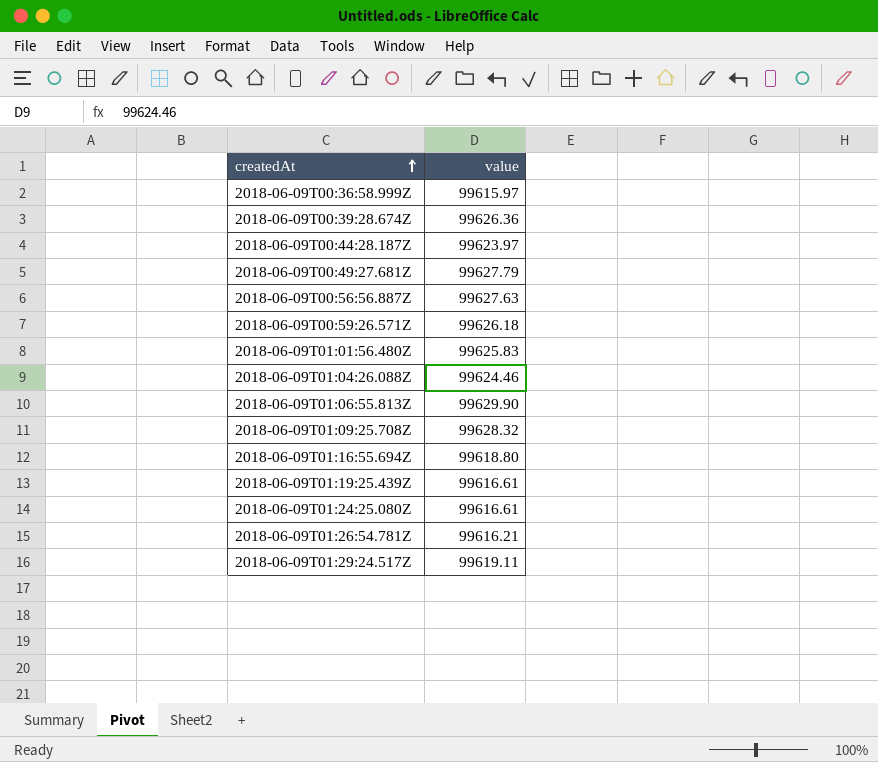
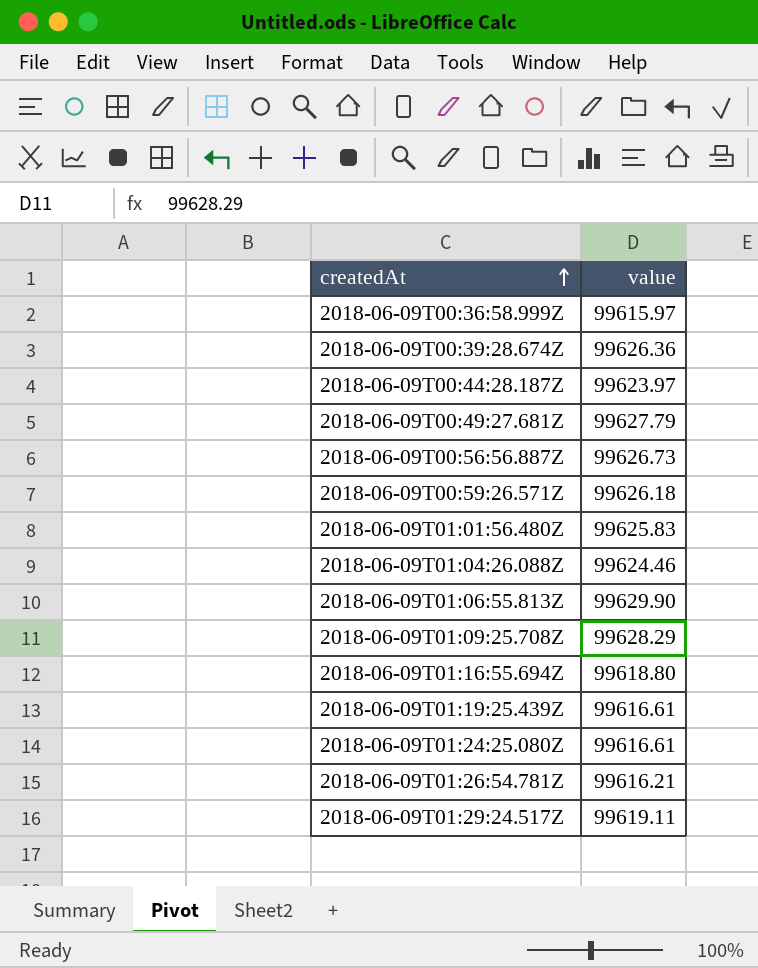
2018-06-09T00:56:56.887Z | value: 99627.63 -> 99626.73
2018-06-09T01:09:25.708Z | value: 99628.32 -> 99628.29

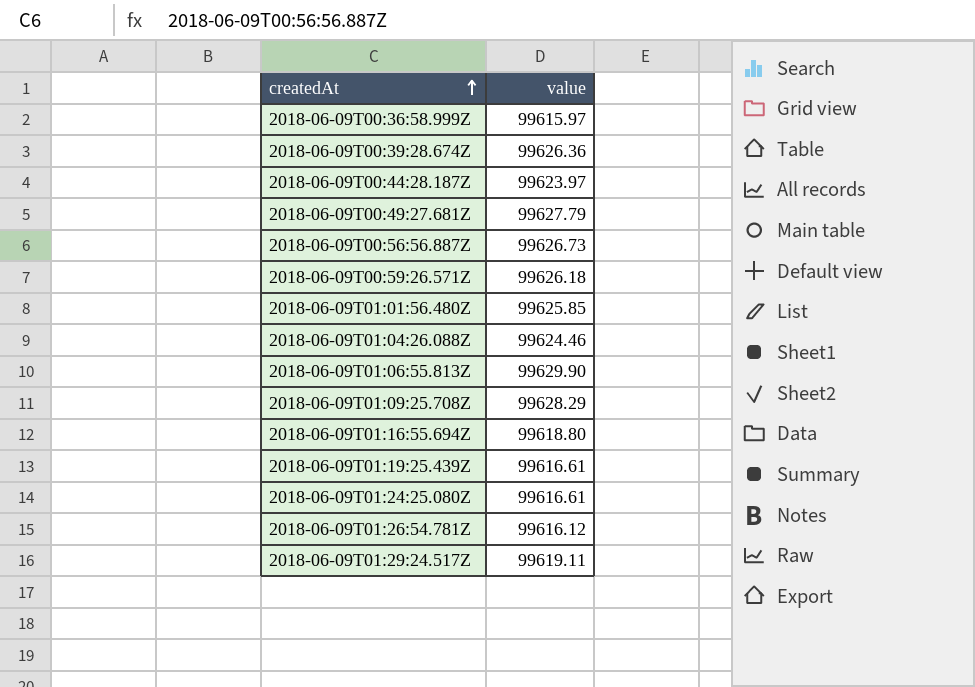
2018-06-09T01:01:56.480Z | value: 99625.83 -> 99625.85
2018-06-09T01:26:54.781Z | value: 99616.21 -> 99616.12

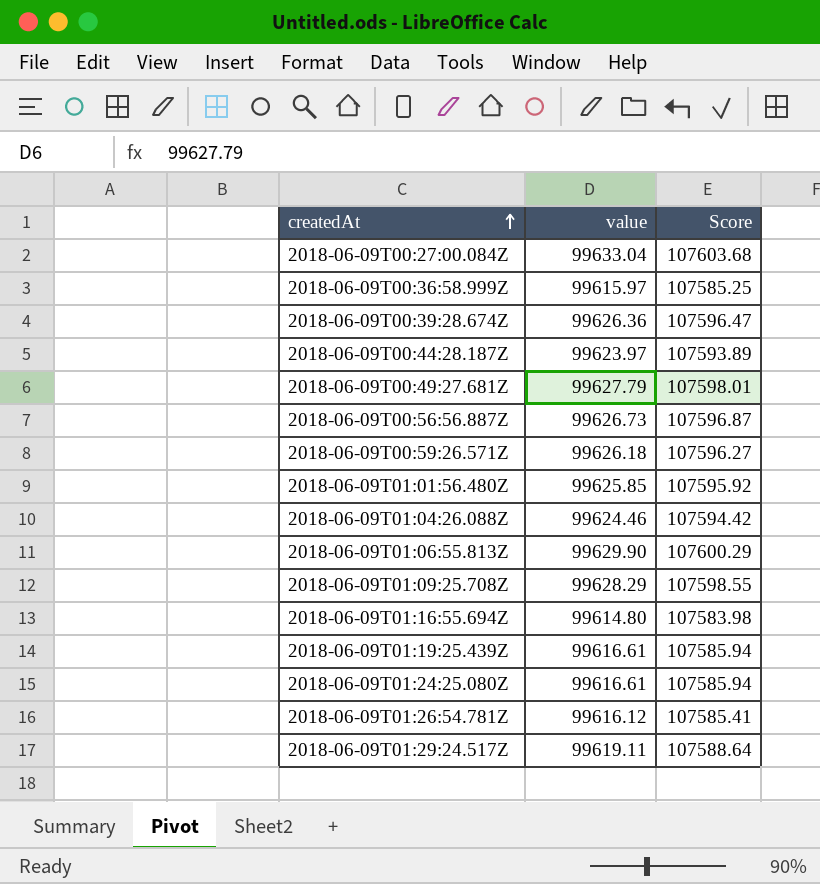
column Score | formula: none -> [value] * 1.08
row 2018-06-09T00:27:00.084Z: none -> 99633.04 | 107603.68
2018-06-09T01:16:55.694Z | value: 99618.80 -> 99614.80

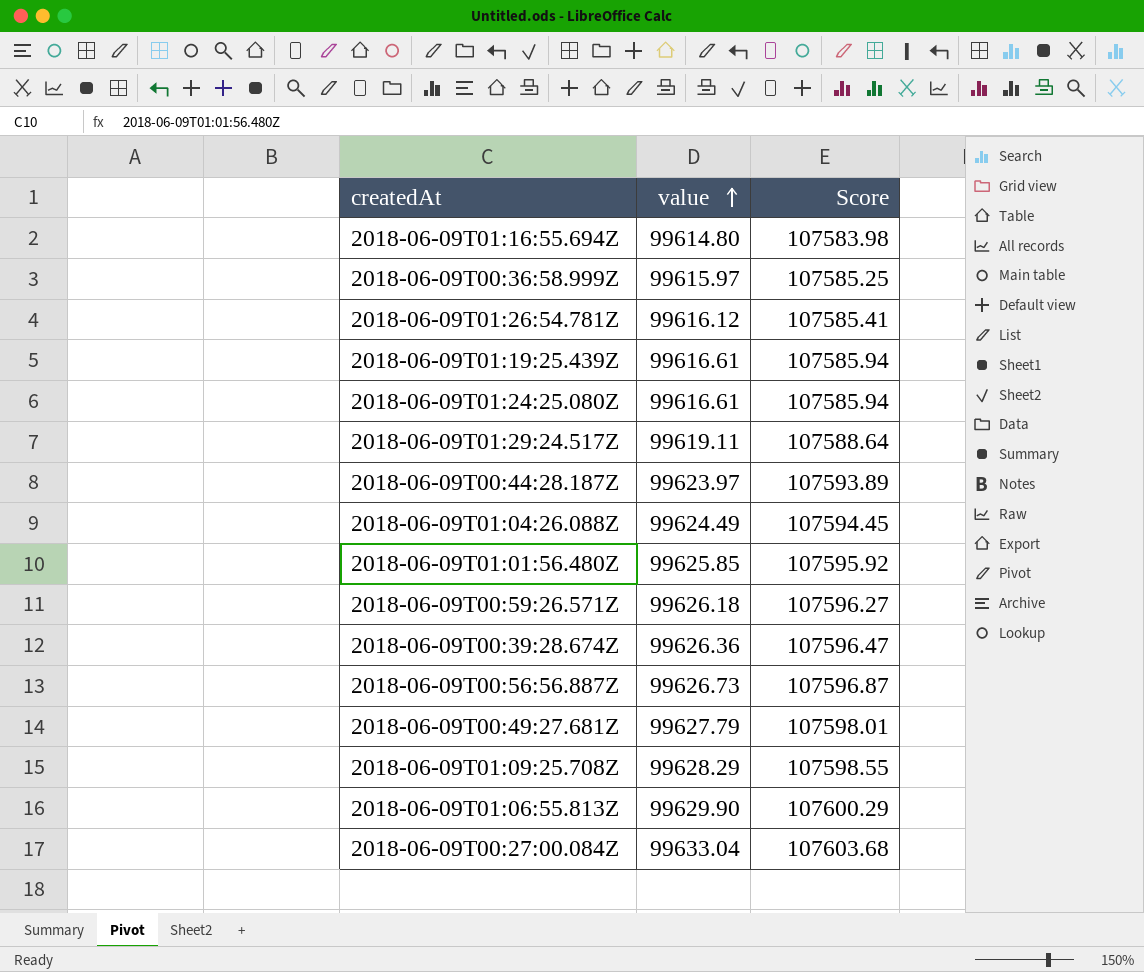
row order: createdAt ascending -> value ascending
2018-06-09T01:04:26.088Z | value: 99624.46 -> 99624.49
2018-06-09T01:04:26.088Z | Score: 107594.42 -> 107594.45

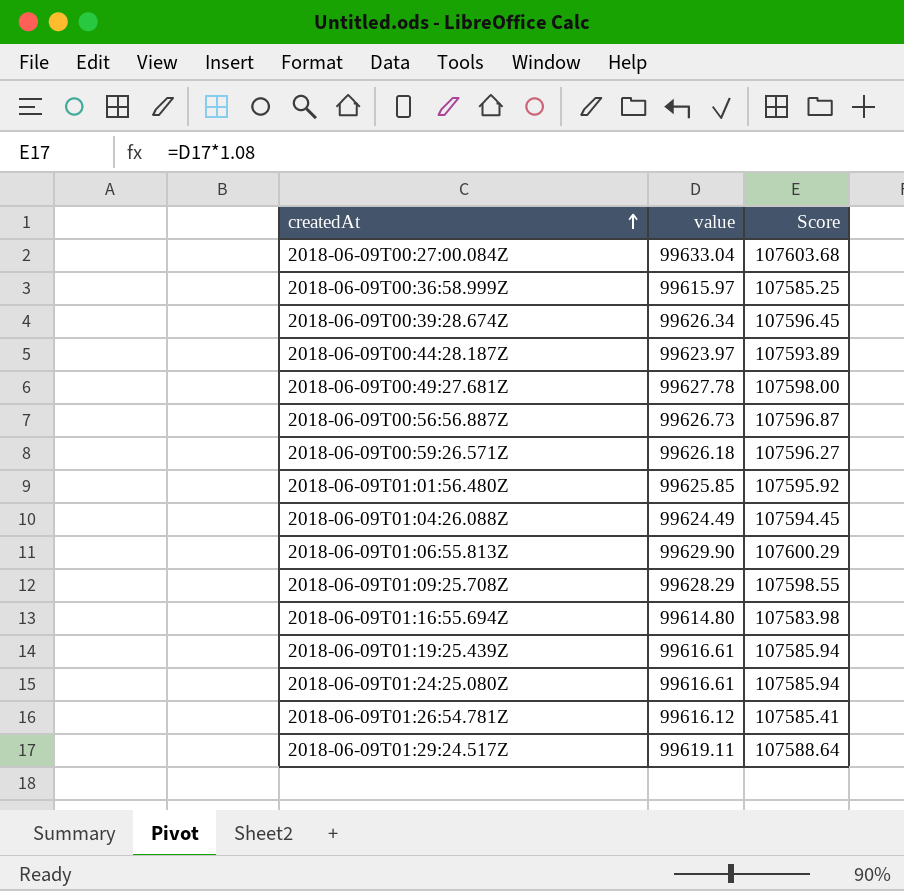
row order: value ascending -> createdAt ascending
2018-06-09T00:39:28.674Z | value: 99626.36 -> 99626.34
2018-06-09T00:39:28.674Z | Score: 107596.47 -> 107596.45
2018-06-09T00:49:27.681Z | value: 99627.79 -> 99627.78
2018-06-09T00:49:27.681Z | Score: 107598.01 -> 107598.00

